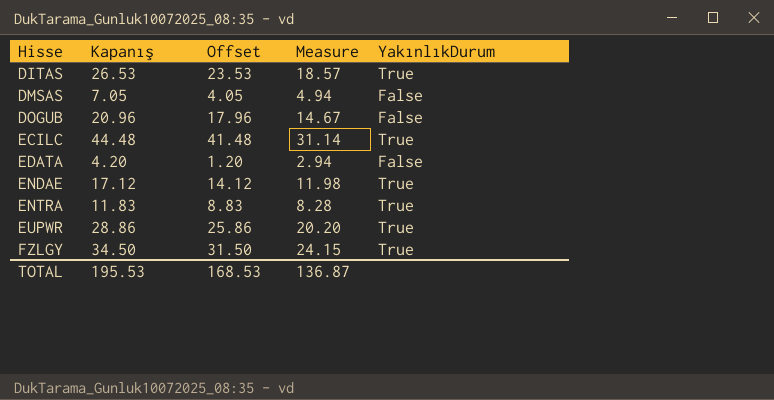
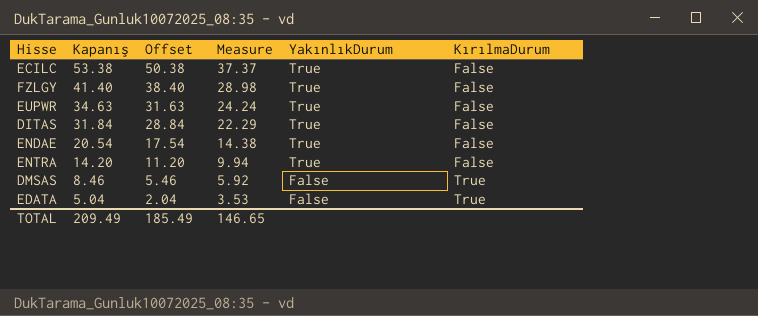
row order: Hisse ascending -> Kapanış descending
column KırılmaDurum | position: none -> 6
row DOGUB: 20.96 | 17.96 | 14.67 | False -> none
ECILC | Kapanış: 44.48 -> 53.38
ECILC | Offset: 41.48 -> 50.38
ECILC | Measure: 31.14 -> 37.37
FZLGY | Kapanış: 34.50 -> 41.40
FZLGY | Offset: 31.50 -> 38.40
FZLGY | Measure: 24.15 -> 28.98
EUPWR | Kapanış: 28.86 -> 34.63
EUPWR | Offset: 25.86 -> 31.63
EUPWR | Measure: 20.20 -> 24.24
DITAS | Kapanış: 26.53 -> 31.84
DITAS | Offset: 23.53 -> 28.84
DITAS | Measure: 18.57 -> 22.29
ENDAE | Kapanış: 17.12 -> 20.54
ENDAE | Offset: 14.12 -> 17.54
ENDAE | Measure: 11.98 -> 14.38
ENTRA | Kapanış: 11.83 -> 14.20
ENTRA | Offset: 8.83 -> 11.20
ENTRA | Measure: 8.28 -> 9.94
DMSAS | Kapanış: 7.05 -> 8.46
DMSAS | Offset: 4.05 -> 5.46
DMSAS | Measure: 4.94 -> 5.92
EDATA | Kapanış: 4.20 -> 5.04
EDATA | Offset: 1.20 -> 2.04
EDATA | Measure: 2.94 -> 3.53
TOTAL | Kapanış: 195.53 -> 209.49
TOTAL | Offset: 168.53 -> 185.49
TOTAL | Measure: 136.87 -> 146.65

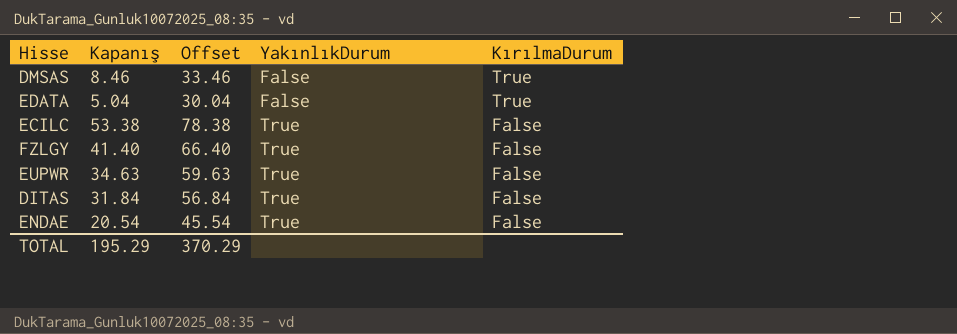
row order: Kapanış descending -> YakınlıkDurum ascending
column Measure | formula: [Kapanış] * 0.7 -> none
column Offset | formula: [Kapanış] - 3 -> [Kapanış] + 25
row ENTRA: 14.20 | 11.20 | 9.94 | True | False -> none
TOTAL | Kapanış: 209.49 -> 195.29
TOTAL | Offset: 185.49 -> 370.29

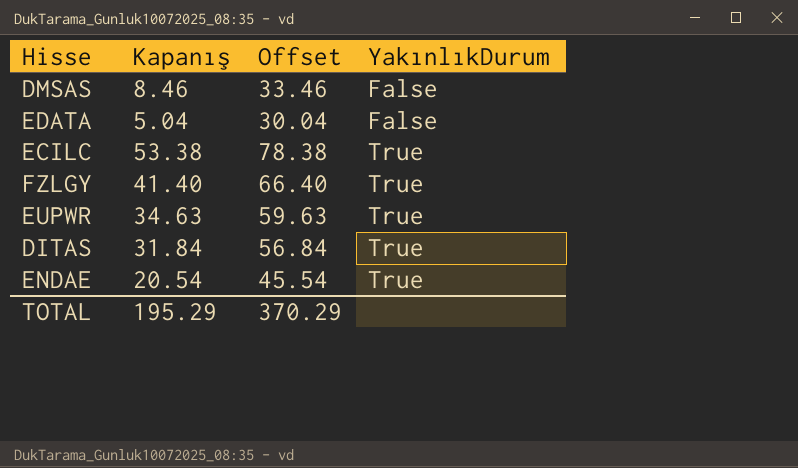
column KırılmaDurum | position: 5 -> none

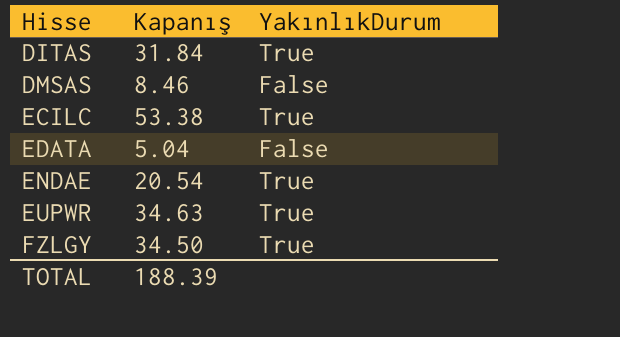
row order: YakınlıkDurum ascending -> Hisse ascending
column Offset | formula: [Kapanış] + 25 -> none
FZLGY | Kapanış: 41.40 -> 34.50
TOTAL | Kapanış: 195.29 -> 188.39

